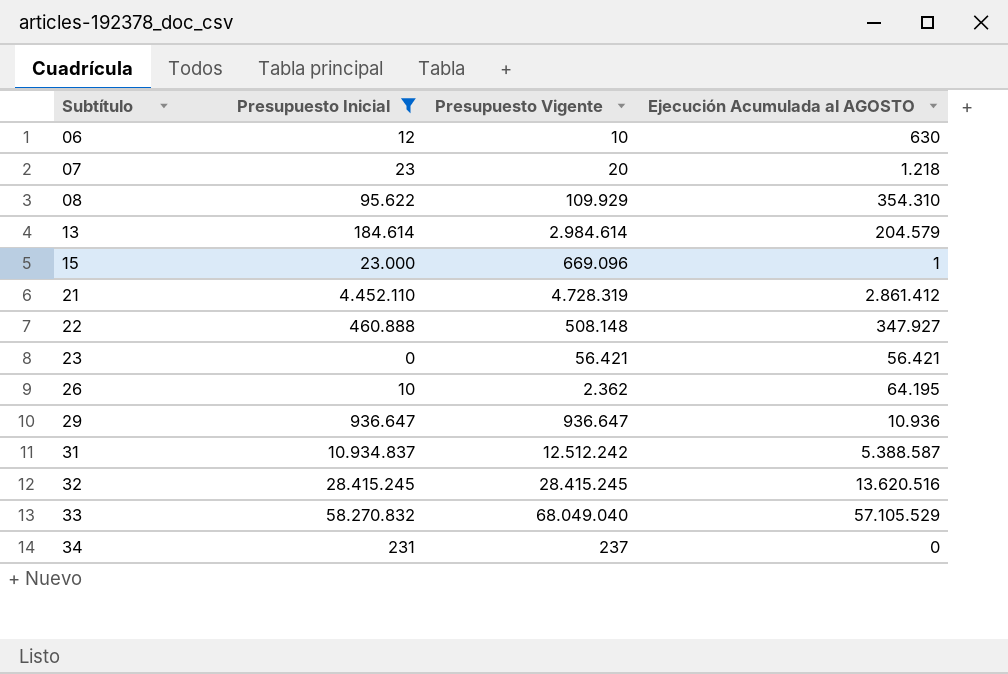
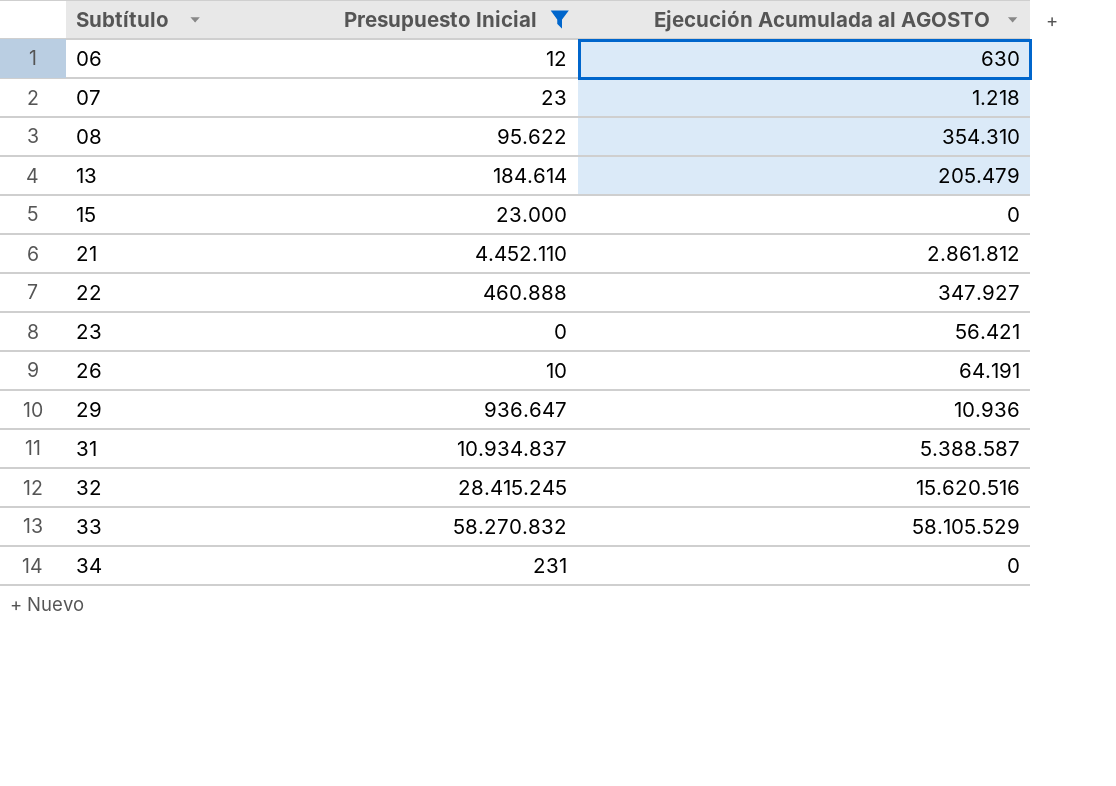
column Presupuesto Vigente | position: 3 -> none
13 | Ejecución Acumulada al AGOSTO: 204.579 -> 205.479
15 | Ejecución Acumulada al AGOSTO: 1 -> 0
21 | Ejecución Acumulada al AGOSTO: 2.861.412 -> 2.861.812
26 | Ejecución Acumulada al AGOSTO: 64.195 -> 64.191
32 | Ejecución Acumulada al AGOSTO: 13.620.516 -> 15.620.516
33 | Ejecución Acumulada al AGOSTO: 57.105.529 -> 58.105.529

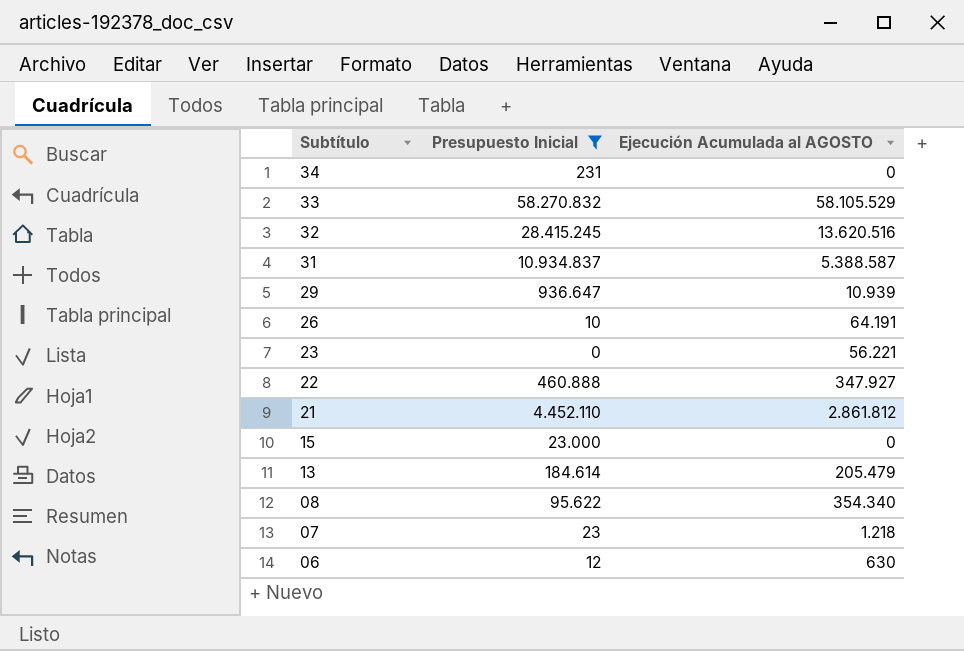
row order: Subtítulo ascending -> Subtítulo descending
32 | Ejecución Acumulada al AGOSTO: 15.620.516 -> 13.620.516
29 | Ejecución Acumulada al AGOSTO: 10.936 -> 10.939
23 | Ejecución Acumulada al AGOSTO: 56.421 -> 56.221
08 | Ejecución Acumulada al AGOSTO: 354.310 -> 354.340

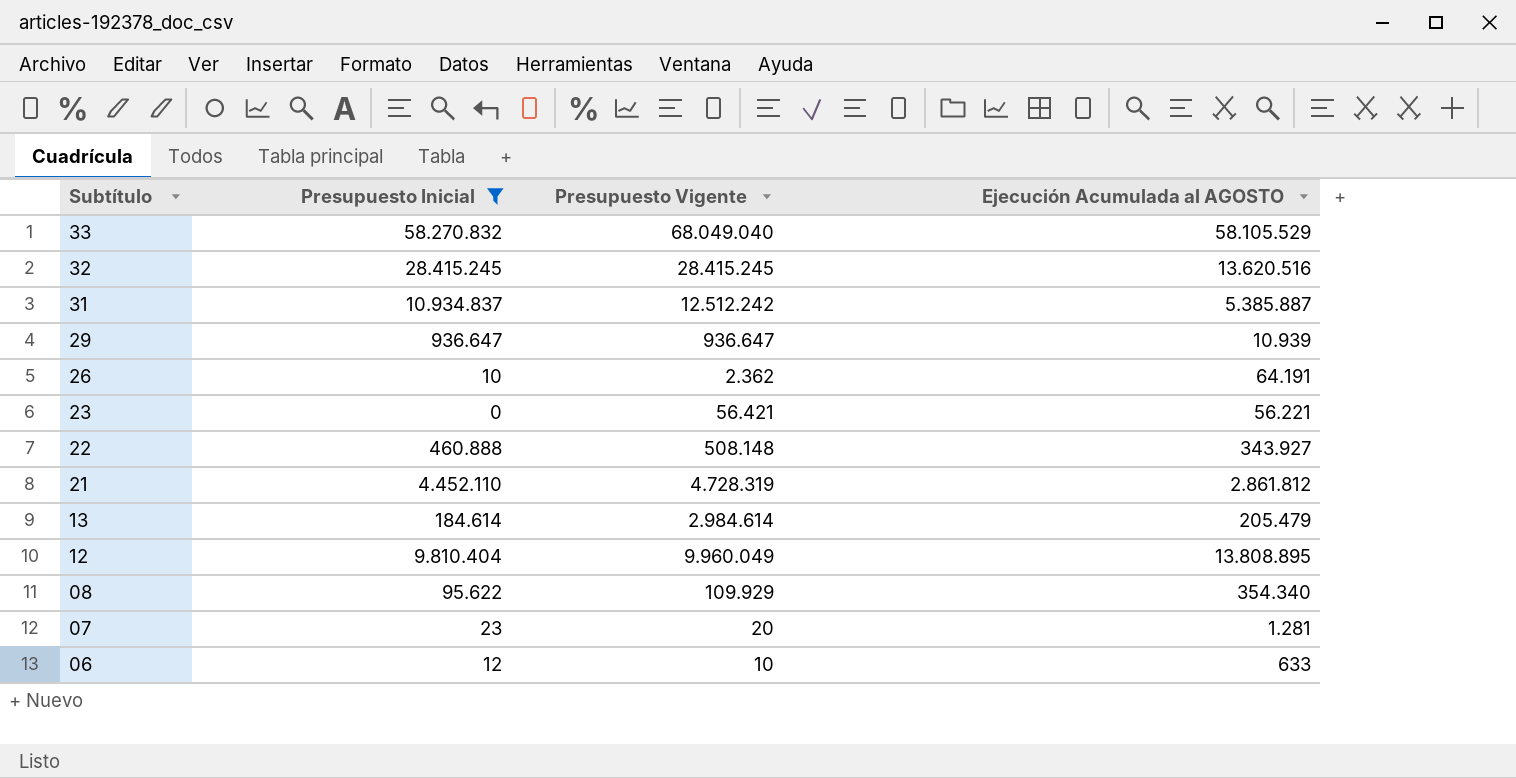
column Presupuesto Vigente | position: none -> 3
row 34: 231 | 0 -> none
row 15: 23.000 | 0 -> none
31 | Ejecución Acumulada al AGOSTO: 5.388.587 -> 5.385.887
22 | Ejecución Acumulada al AGOSTO: 347.927 -> 343.927
row 12: none -> 9.810.404 | 9.960.049 | 13.808.895
07 | Ejecución Acumulada al AGOSTO: 1.218 -> 1.281
06 | Ejecución Acumulada al AGOSTO: 630 -> 633

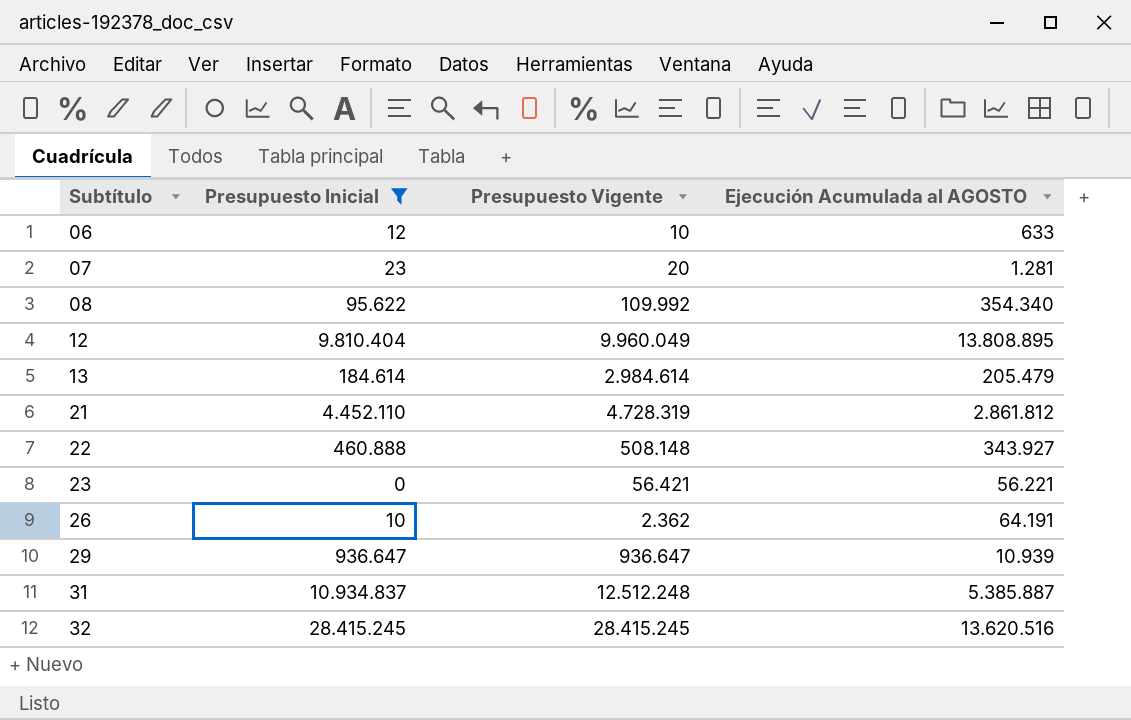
row order: Subtítulo descending -> Subtítulo ascending
row 33: 58.270.832 | 68.049.040 | 58.105.529 -> none
08 | Presupuesto Vigente: 109.929 -> 109.992
31 | Presupuesto Vigente: 12.512.242 -> 12.512.248

